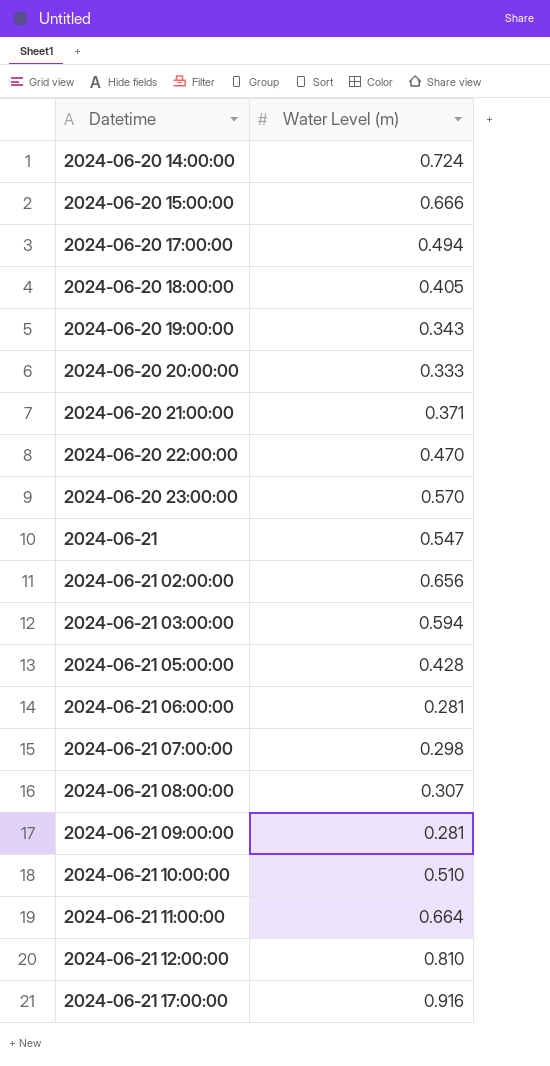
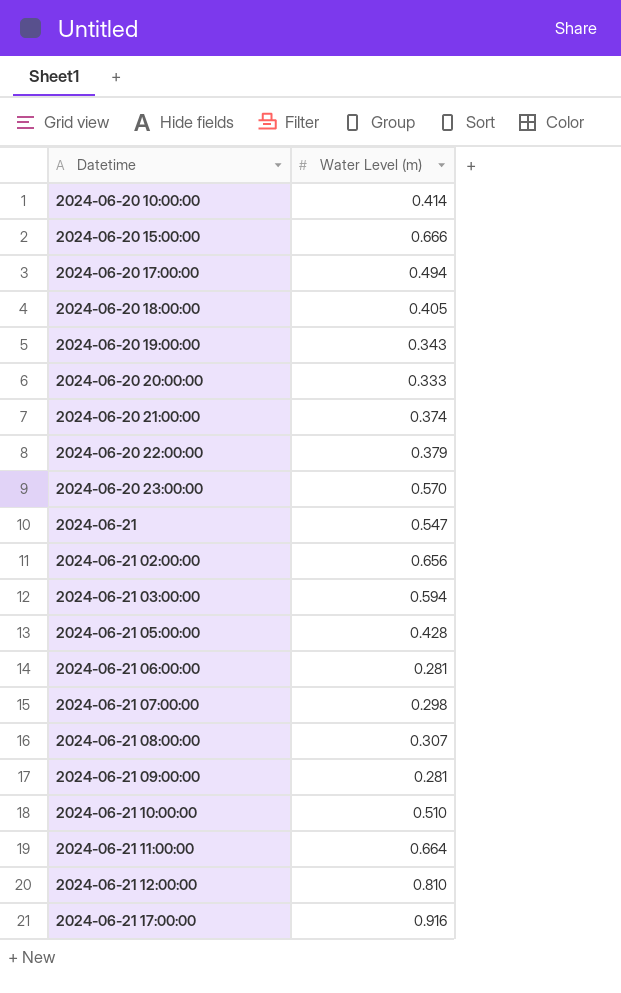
row 2024-06-20 14:00:00: 0.724 -> none
row 2024-06-20 10:00:00: none -> 0.414
2024-06-20 21:00:00 | Water Level (m): 0.371 -> 0.374
2024-06-20 22:00:00 | Water Level (m): 0.470 -> 0.379

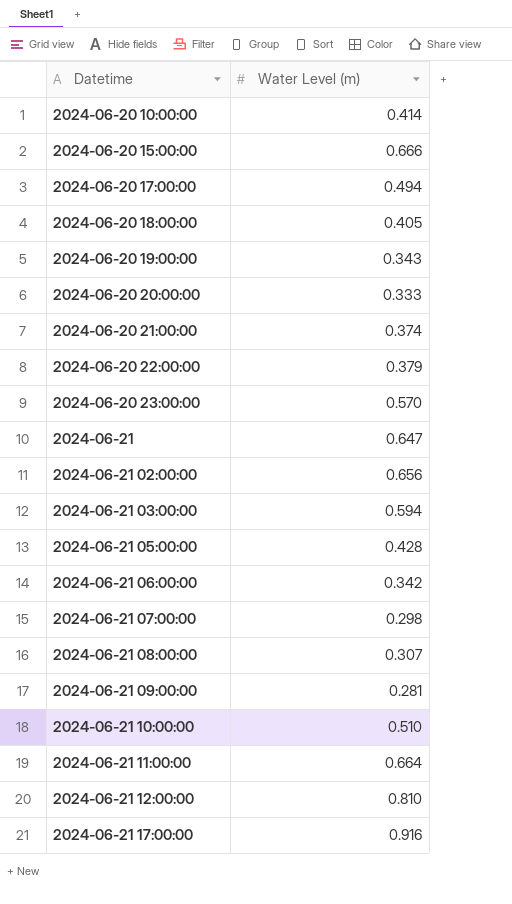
2024-06-21 | Water Level (m): 0.547 -> 0.647
2024-06-21 06:00:00 | Water Level (m): 0.281 -> 0.342

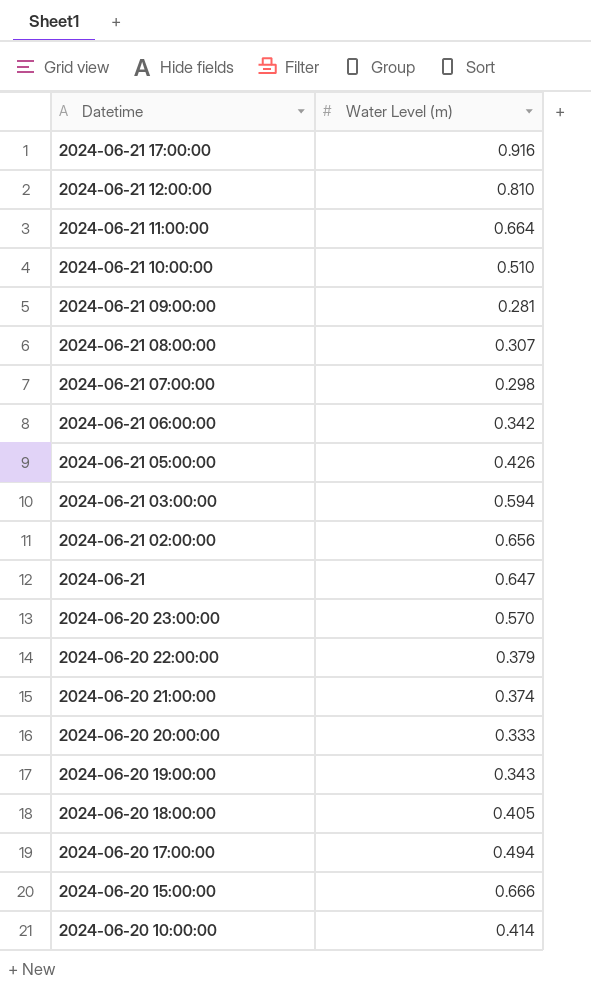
row order: Datetime ascending -> Datetime descending
2024-06-21 05:00:00 | Water Level (m): 0.428 -> 0.426

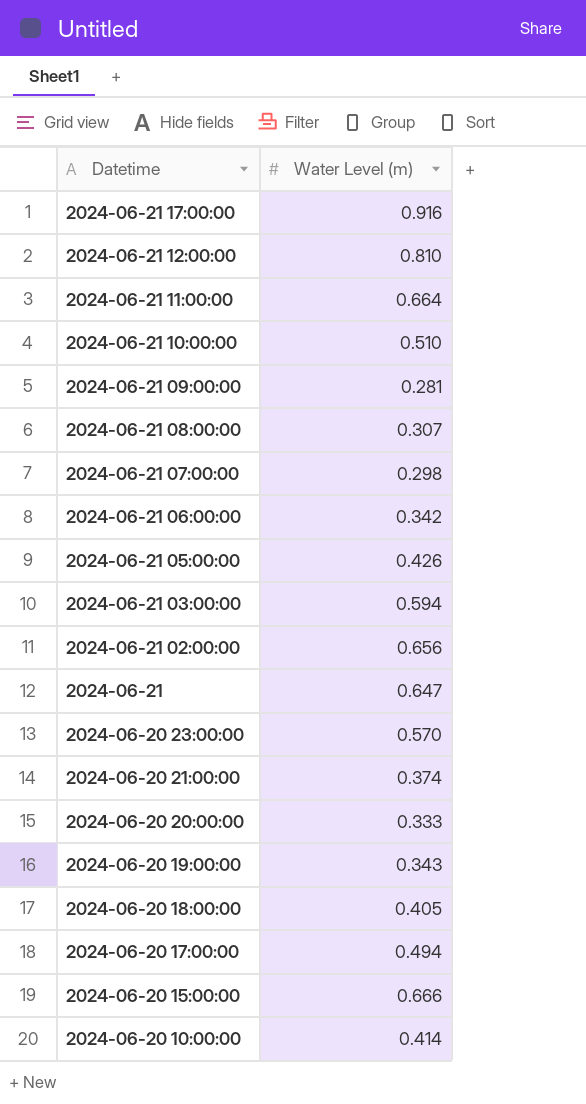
row 2024-06-20 22:00:00: 0.379 -> none

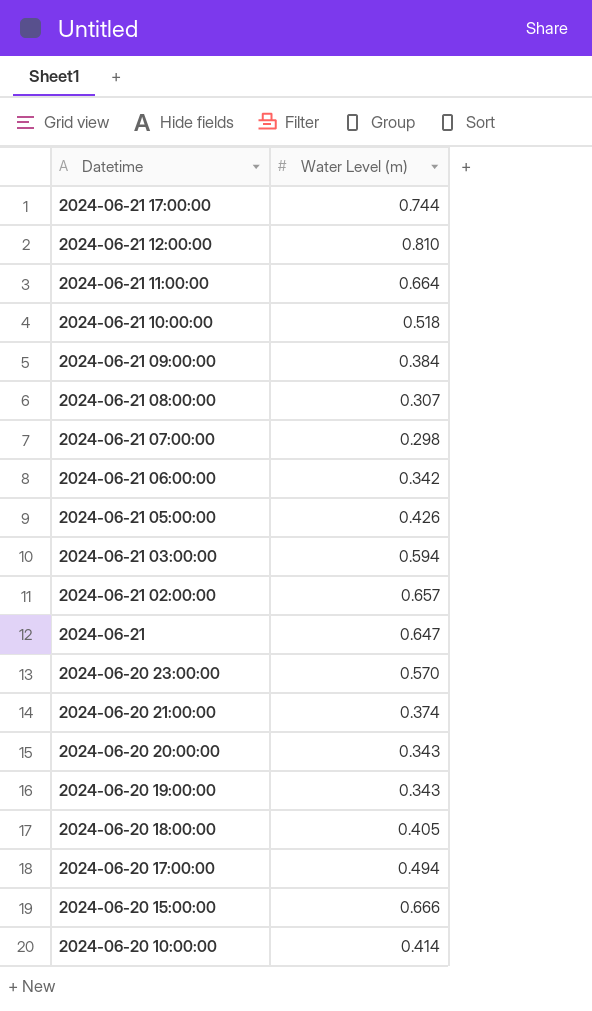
2024-06-21 17:00:00 | Water Level (m): 0.916 -> 0.744
2024-06-21 10:00:00 | Water Level (m): 0.510 -> 0.518
2024-06-21 09:00:00 | Water Level (m): 0.281 -> 0.384
2024-06-21 02:00:00 | Water Level (m): 0.656 -> 0.657
2024-06-20 20:00:00 | Water Level (m): 0.333 -> 0.343

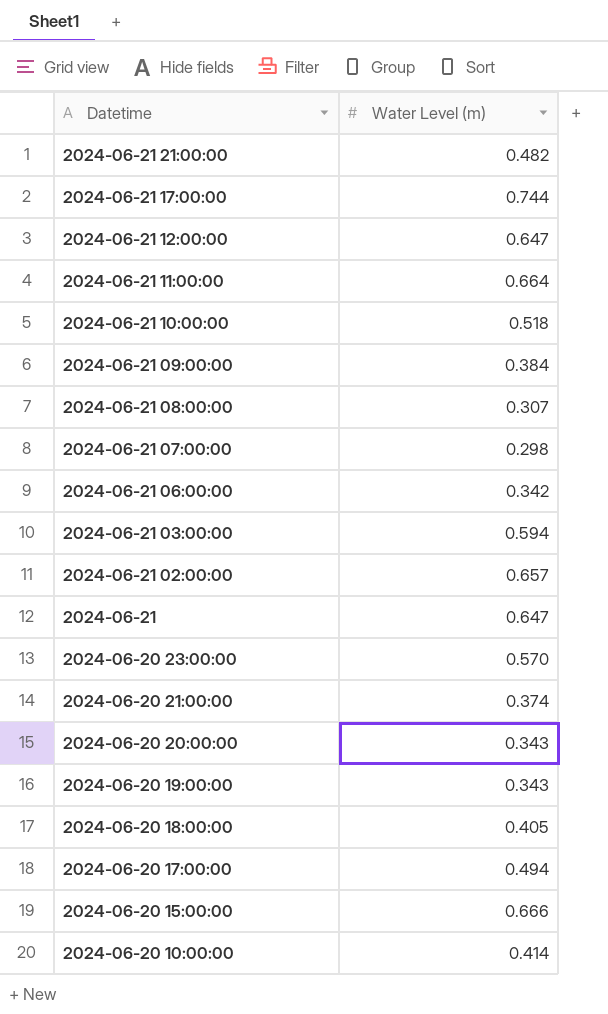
row 2024-06-21 05:00:00: 0.426 -> none
row 2024-06-21 21:00:00: none -> 0.482
2024-06-21 12:00:00 | Water Level (m): 0.810 -> 0.647

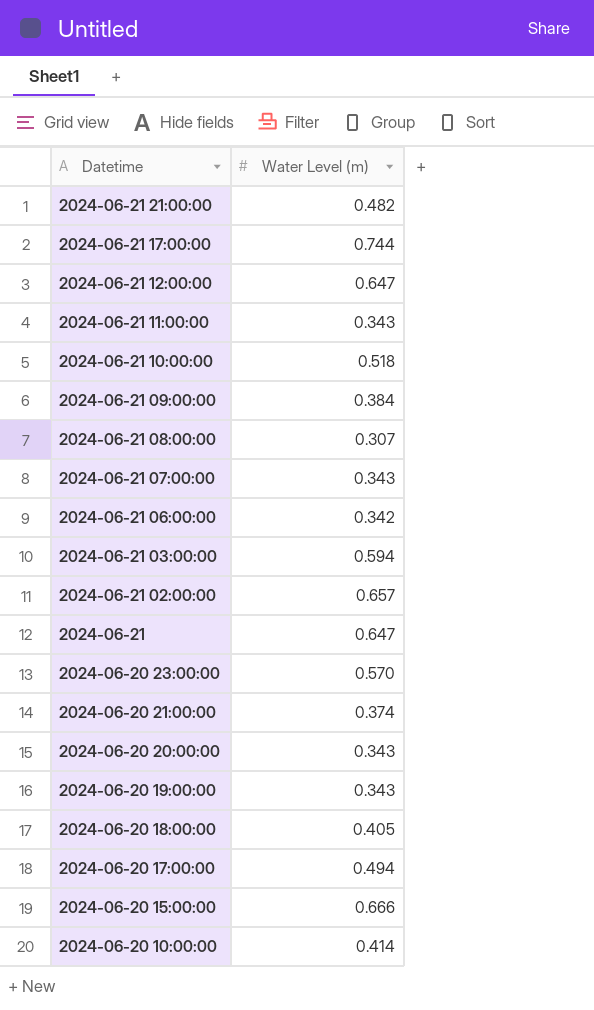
2024-06-21 11:00:00 | Water Level (m): 0.664 -> 0.343
2024-06-21 07:00:00 | Water Level (m): 0.298 -> 0.343

